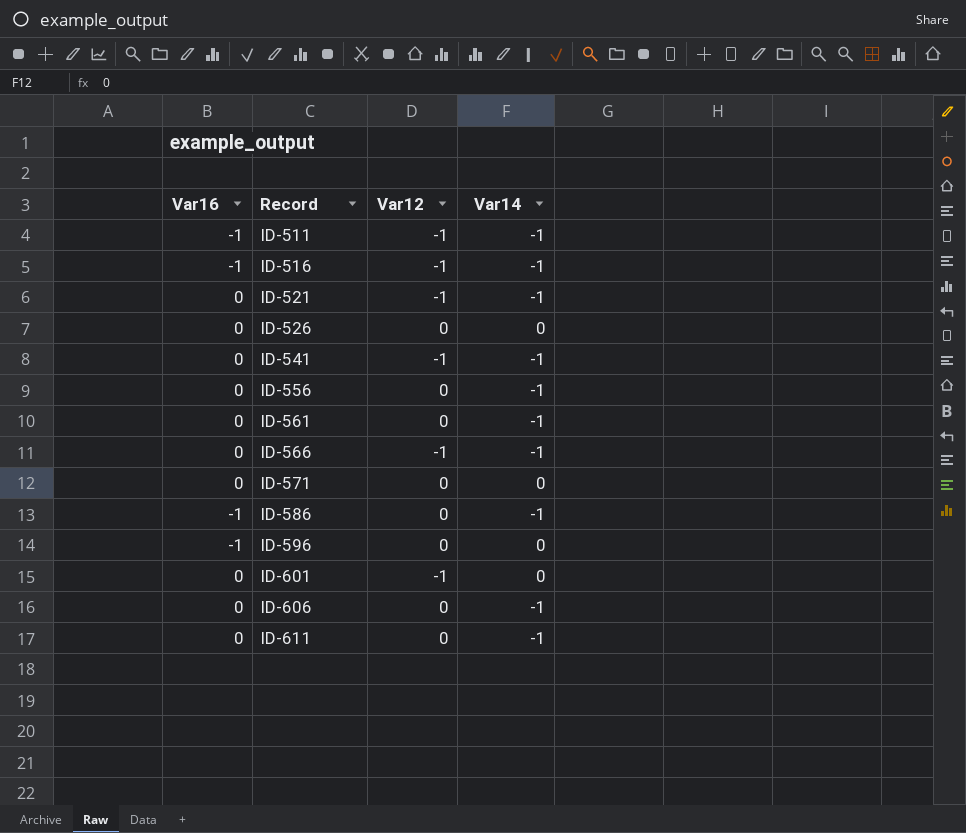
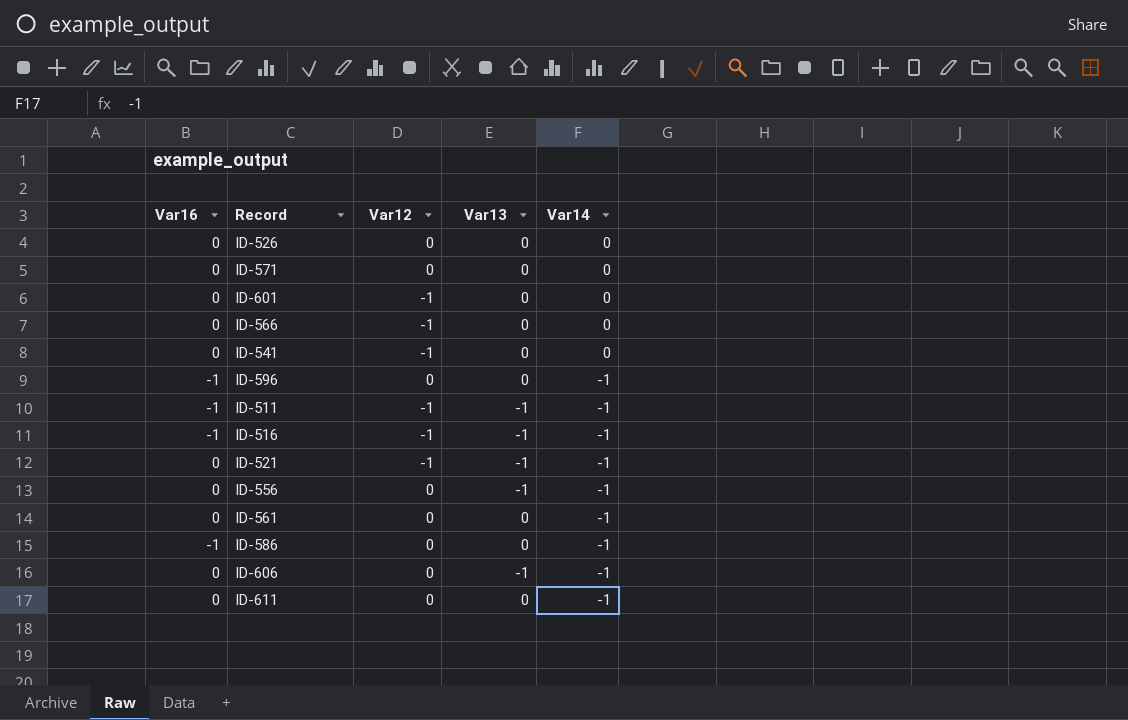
row order: Record ascending -> Var14 descending
column Var13 | position: none -> 4
ID-566 | Var14: -1 -> 0
ID-541 | Var14: -1 -> 0
ID-596 | Var14: 0 -> -1

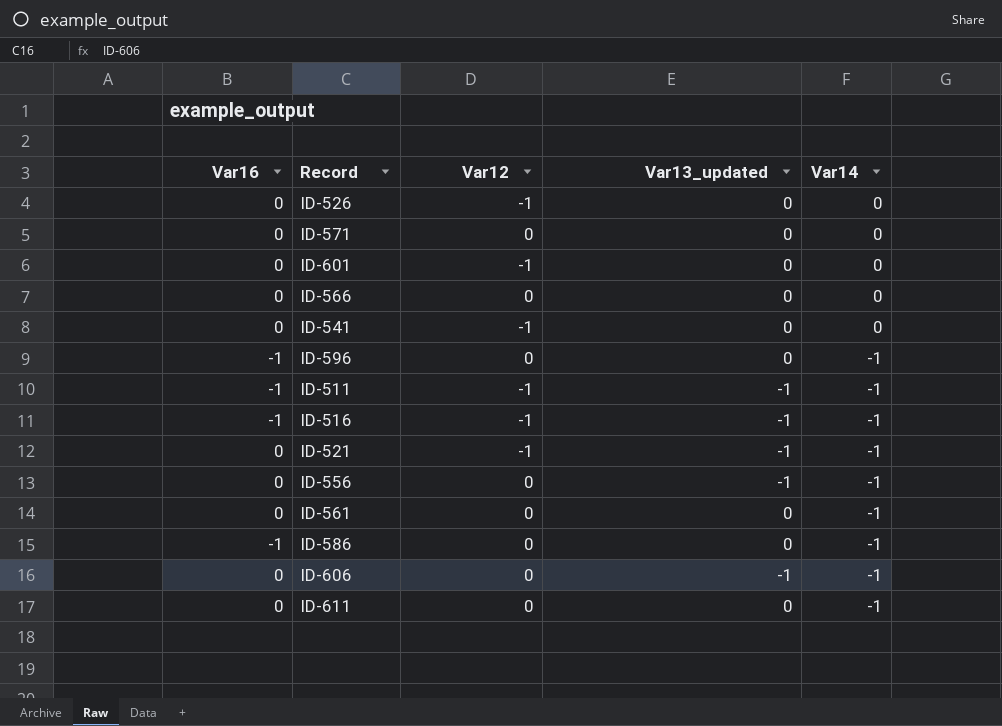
column name: Var13 -> Var13_updated
ID-526 | Var12: 0 -> -1
ID-566 | Var12: -1 -> 0

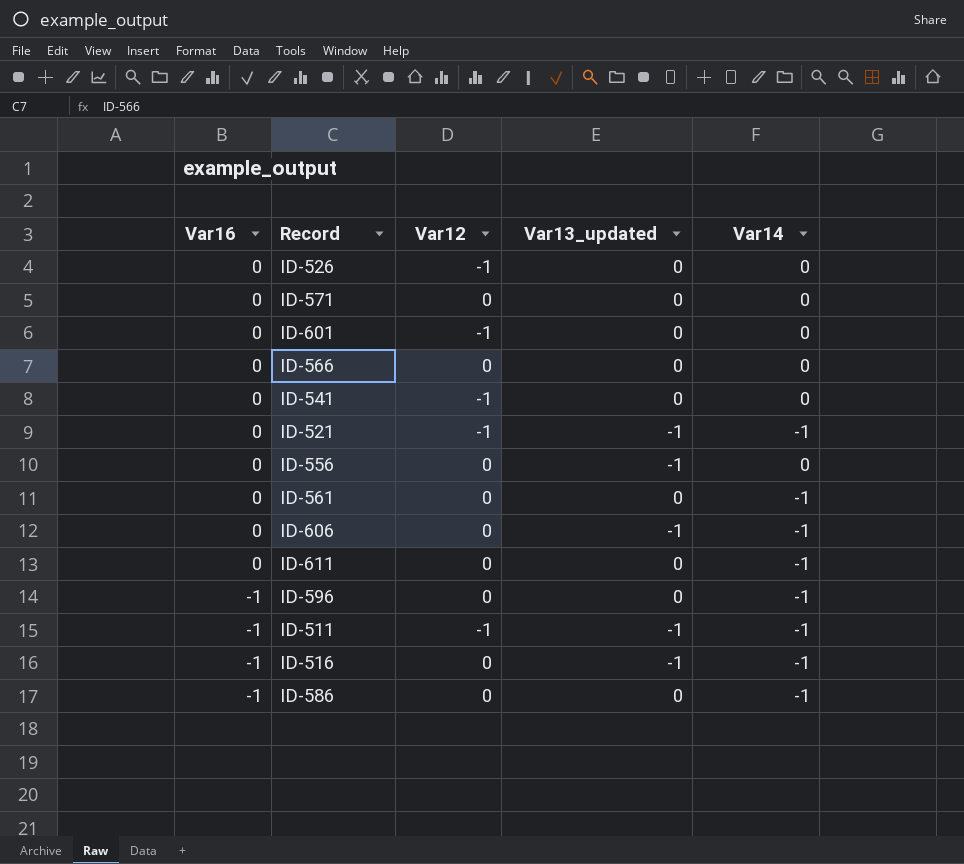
row order: Var14 descending -> Var16 descending
ID-556 | Var14: -1 -> 0
ID-516 | Var12: -1 -> 0

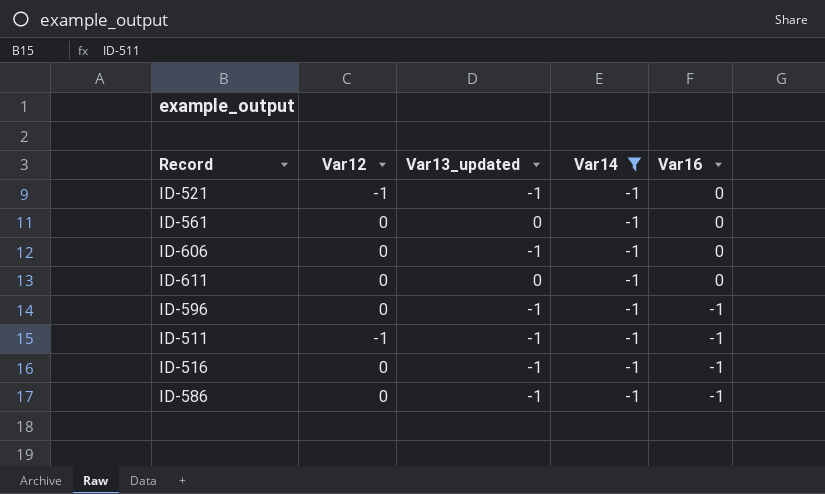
filter: none -> Var14 = -1
column Var16 | position: 1 -> 5
ID-596 | Var13_updated: 0 -> -1
ID-586 | Var13_updated: 0 -> -1

